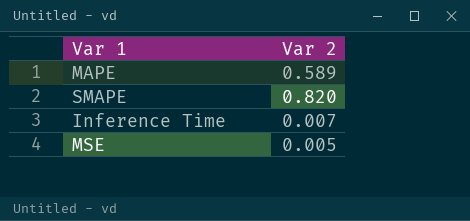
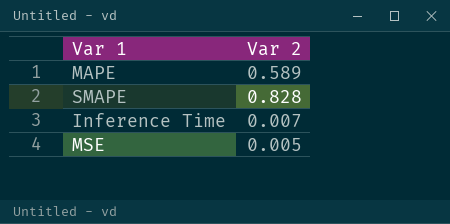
SMAPE | Var 2: 0.820 -> 0.828

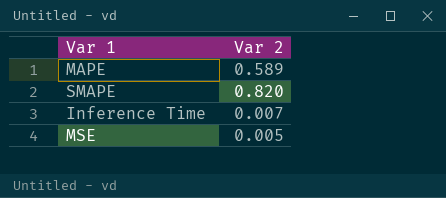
SMAPE | Var 2: 0.828 -> 0.820

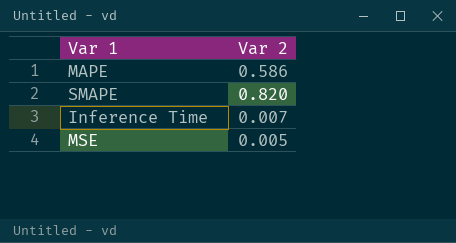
MAPE | Var 2: 0.589 -> 0.586

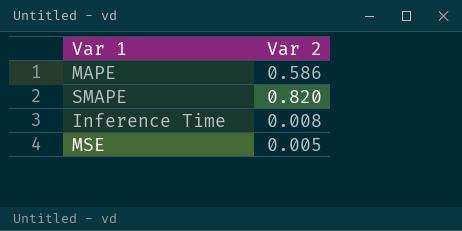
Inference Time | Var 2: 0.007 -> 0.008

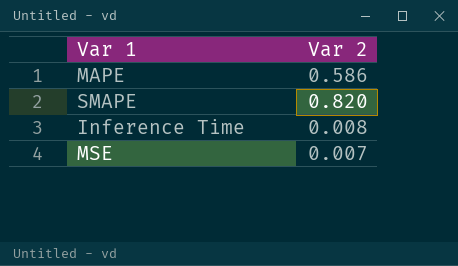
MSE | Var 2: 0.005 -> 0.007

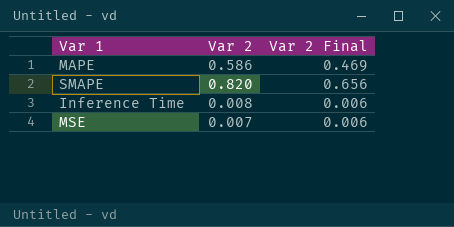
column Var 2 Final | formula: none -> [Var 2] * 0.8

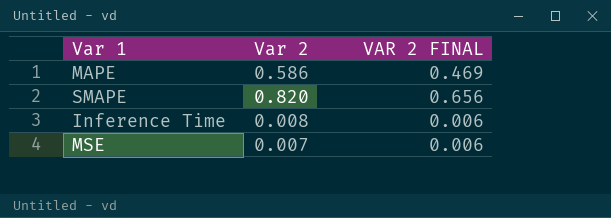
column name: Var 2 Final -> VAR 2 FINAL

